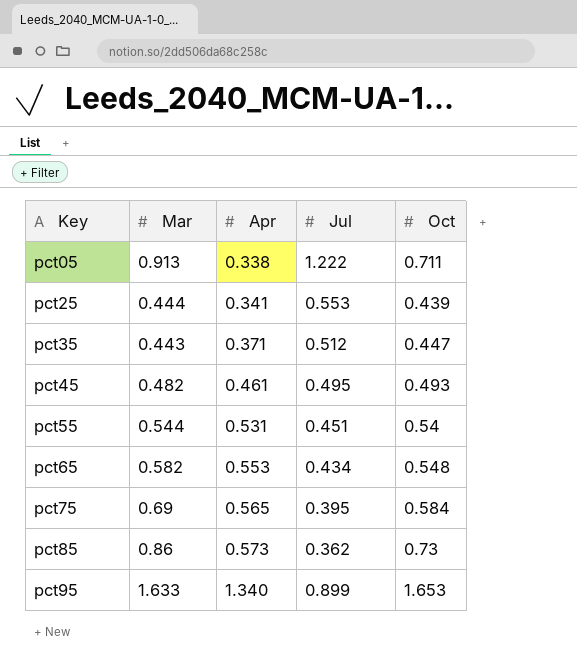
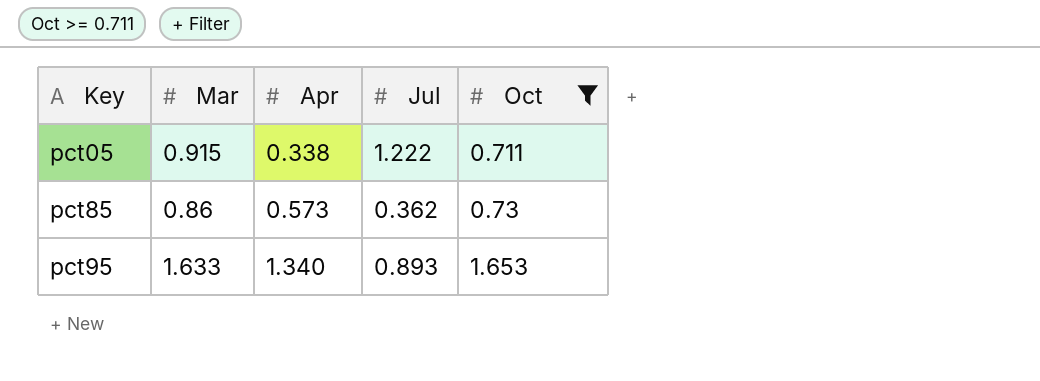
filter: none -> Oct >= 0.711
pct05 | Mar: 0.913 -> 0.915
pct95 | Jul: 0.899 -> 0.893

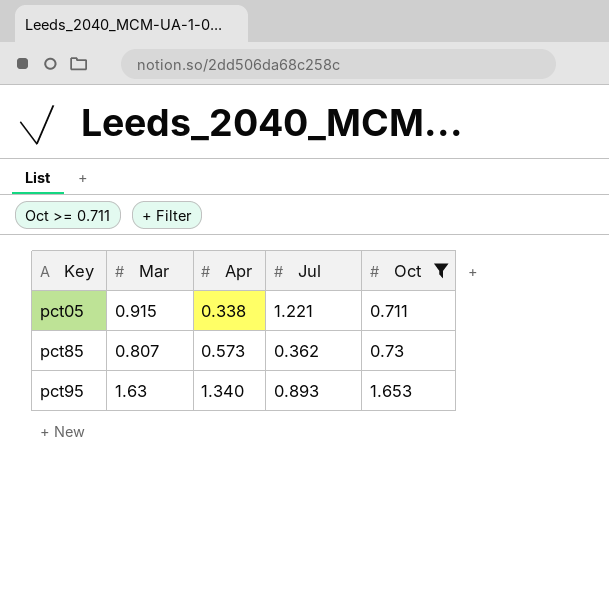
pct05 | Jul: 1.222 -> 1.221
pct85 | Mar: 0.86 -> 0.807
pct95 | Mar: 1.633 -> 1.63

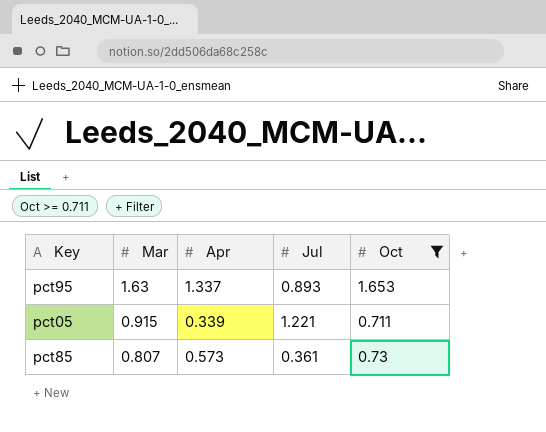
row order: Key ascending -> Mar descending
pct95 | Apr: 1.340 -> 1.337
pct05 | Apr: 0.338 -> 0.339
pct85 | Jul: 0.362 -> 0.361

